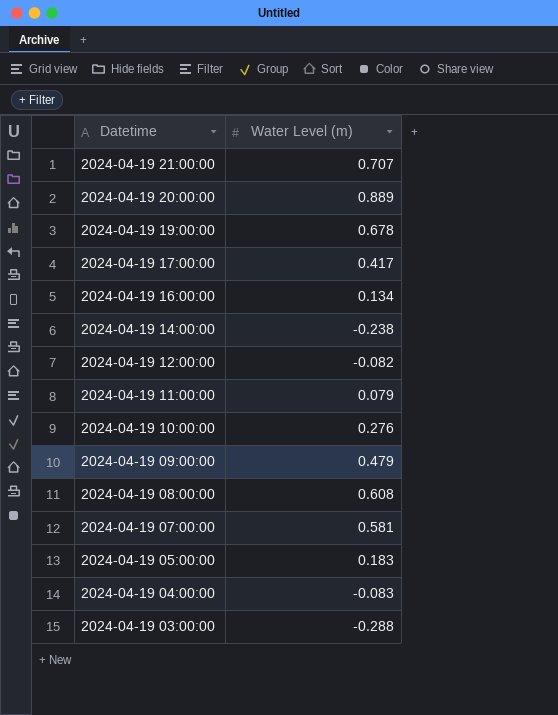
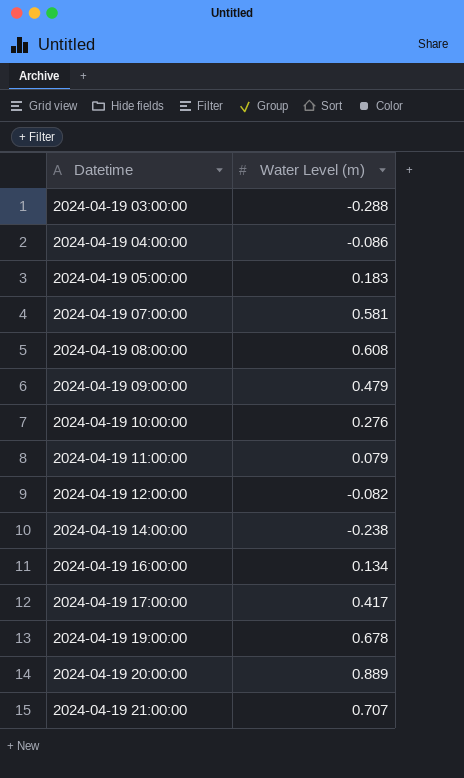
row order: Datetime descending -> Datetime ascending
2024-04-19 04:00:00 | Water Level (m): -0.083 -> -0.086

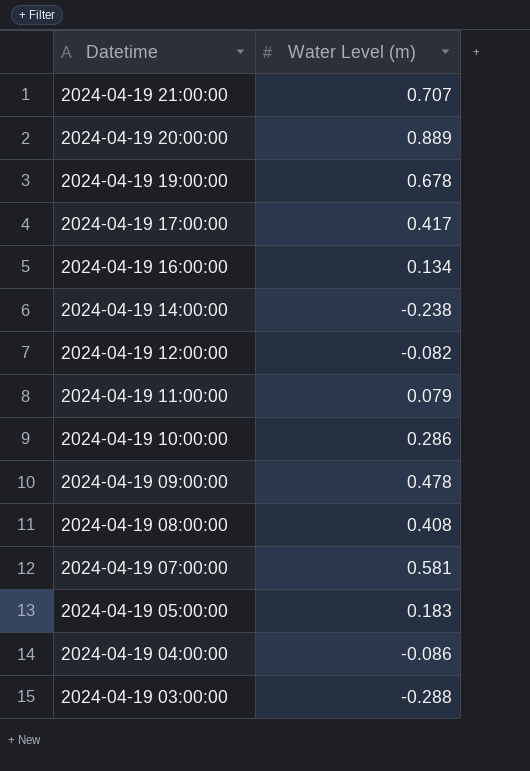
row order: Datetime ascending -> Datetime descending
2024-04-19 10:00:00 | Water Level (m): 0.276 -> 0.286
2024-04-19 09:00:00 | Water Level (m): 0.479 -> 0.478
2024-04-19 08:00:00 | Water Level (m): 0.608 -> 0.408

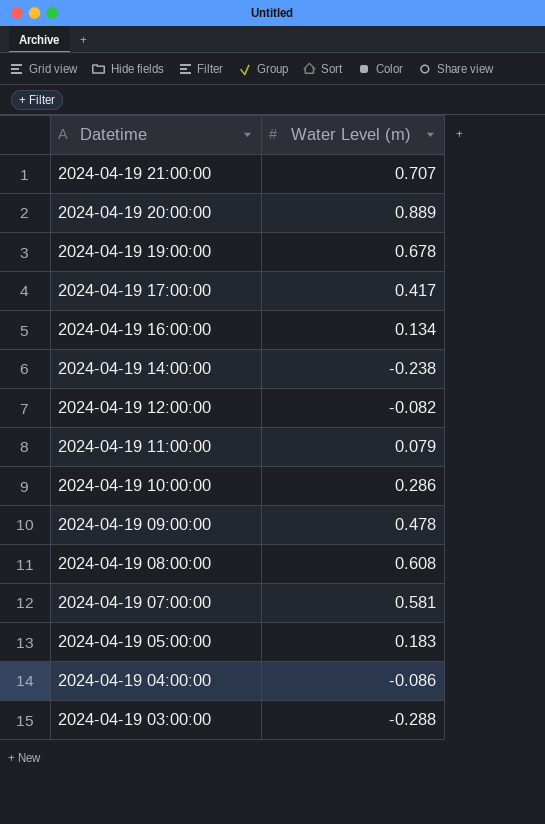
2024-04-19 08:00:00 | Water Level (m): 0.408 -> 0.608

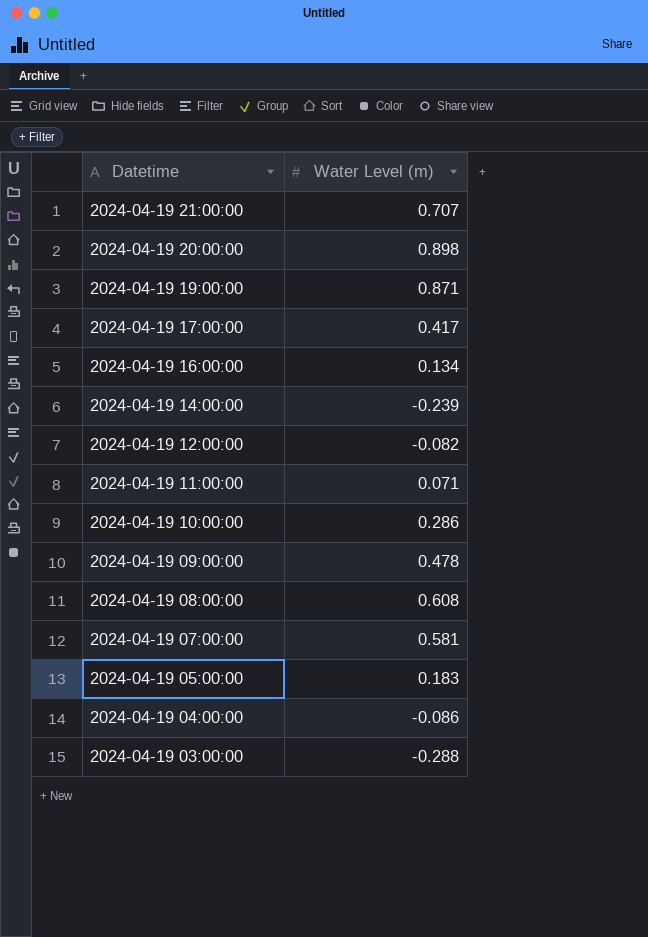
2024-04-19 20:00:00 | Water Level (m): 0.889 -> 0.898
2024-04-19 19:00:00 | Water Level (m): 0.678 -> 0.871
2024-04-19 14:00:00 | Water Level (m): -0.238 -> -0.239
2024-04-19 11:00:00 | Water Level (m): 0.079 -> 0.071

